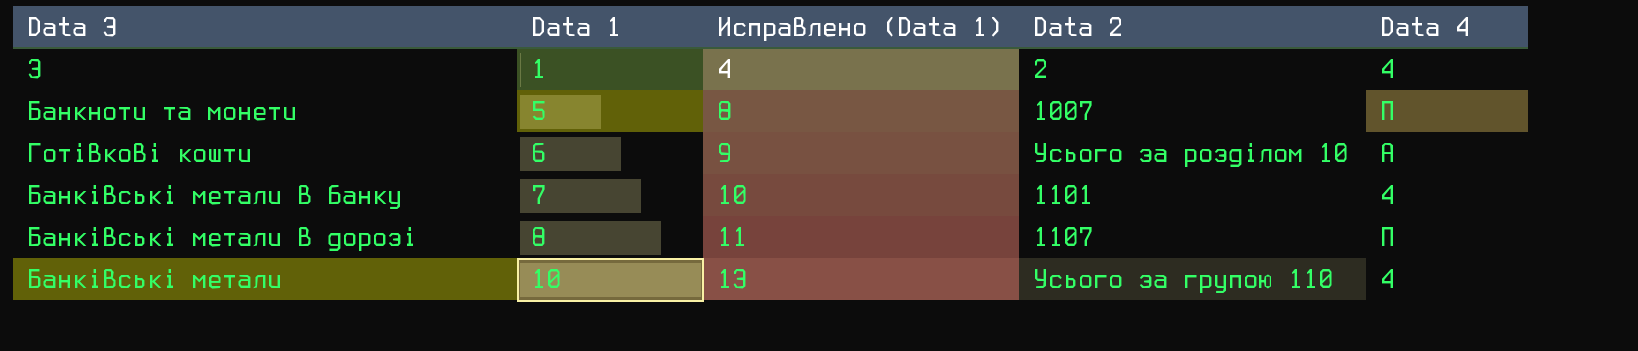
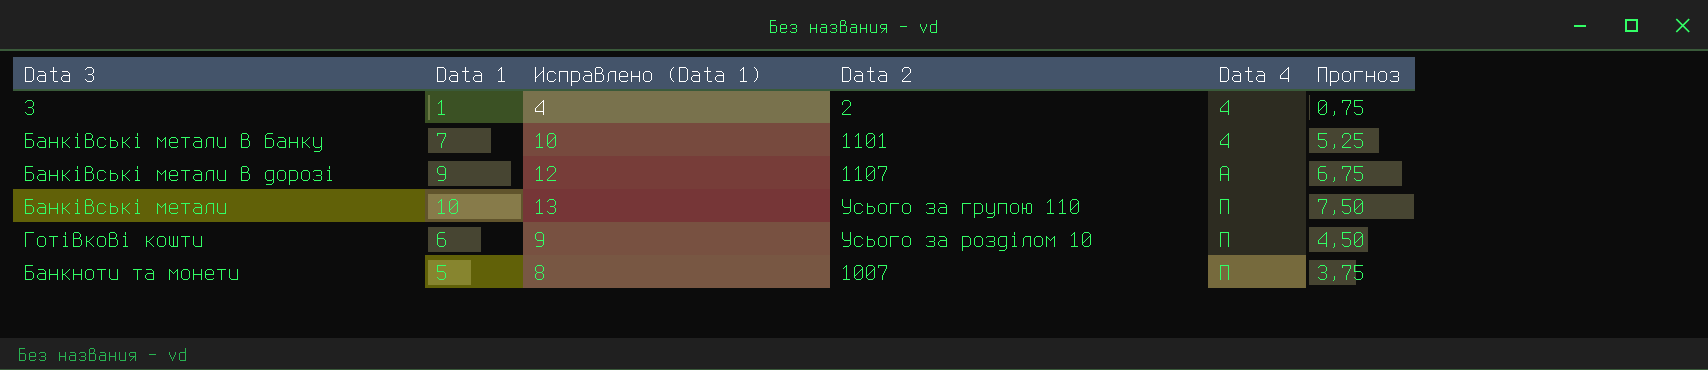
row order: Data 1 ascending -> Data 4 ascending
column Прогноз | formula: none -> [Data 1] * 0,75
Банківські метали в дорозі | Data 1: 8 -> 9
Банківські метали в дорозі | Исправлено (Data 1): 11 -> 12
Банківські метали в дорозі | Data 4: П -> A
Банківські метали | Data 4: 4 -> П
Готівкові кошти | Data 4: A -> П

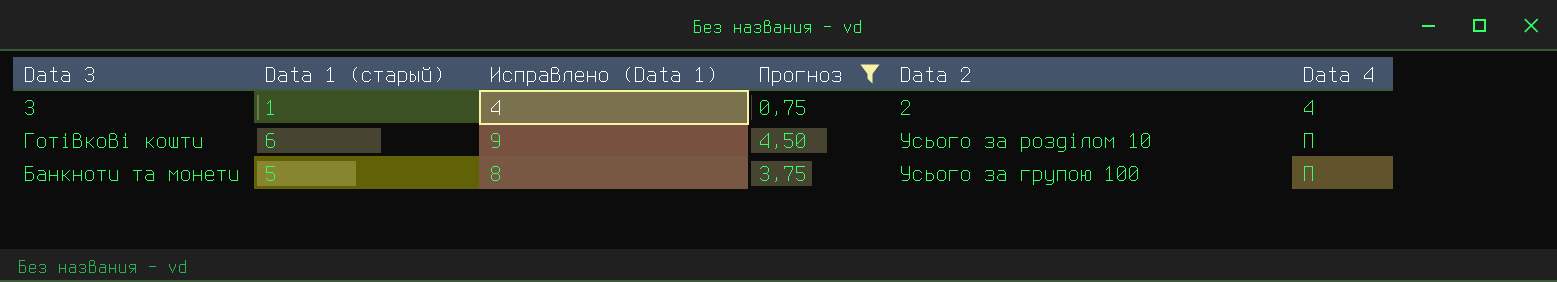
filter: none -> Прогноз <= 4,50
column name: Data 1 -> Data 1 (старый)
column Прогноз | position: 6 -> 4
Банкноти та монети | Data 2: 1007 -> Усього за групою 100

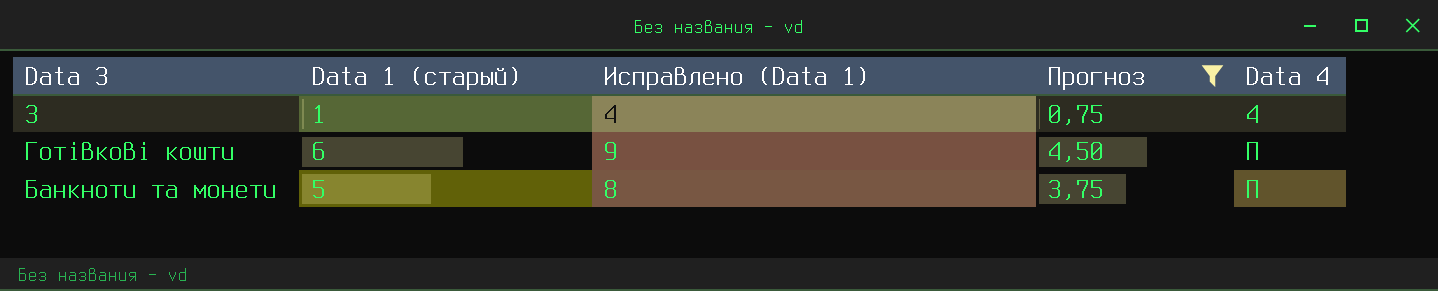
column Data 2 | position: 5 -> none

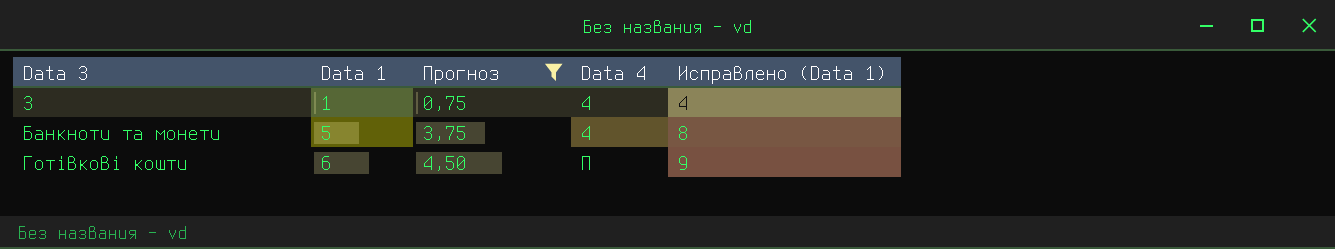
row order: Data 4 ascending -> Data 3 ascending
column name: Data 1 (старый) -> Data 1
column Исправлено (Data 1) | position: 3 -> 5
Банкноти та монети | Data 4: П -> 4

